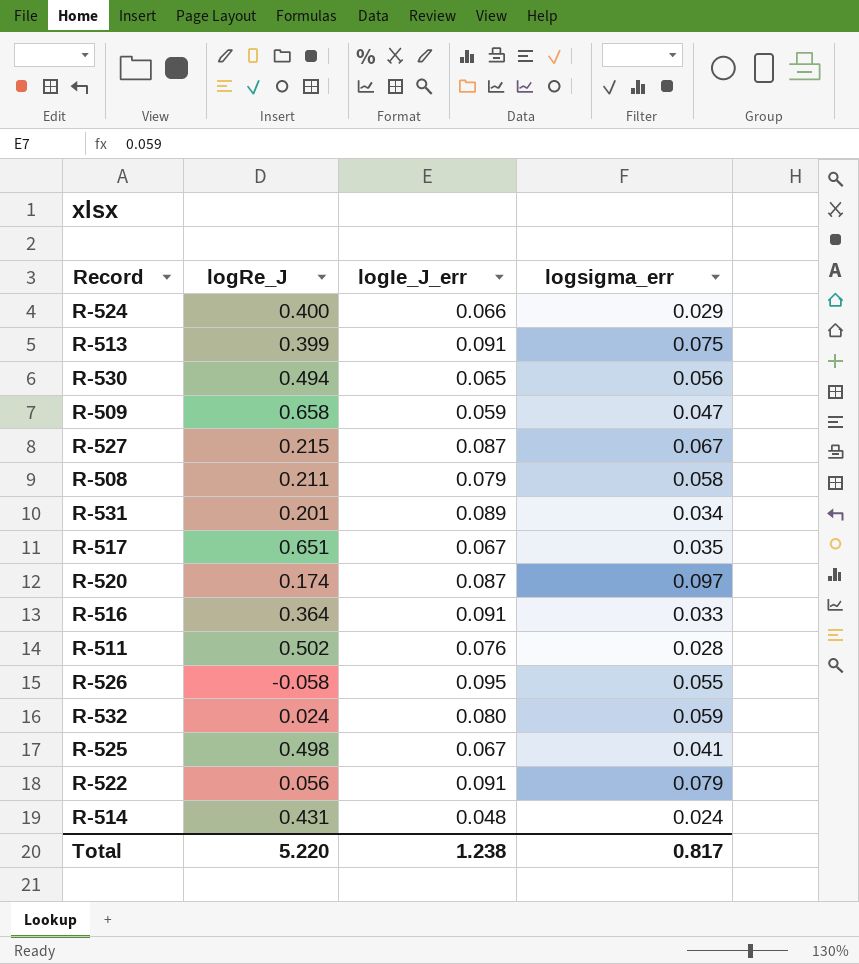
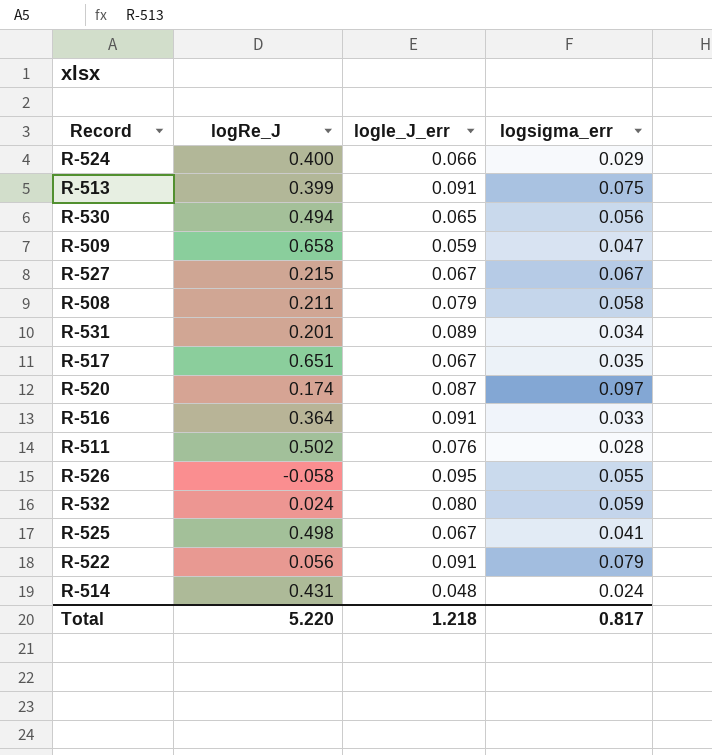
R-527 | logIe_J_err: 0.087 -> 0.067
Total | logIe_J_err: 1.238 -> 1.218

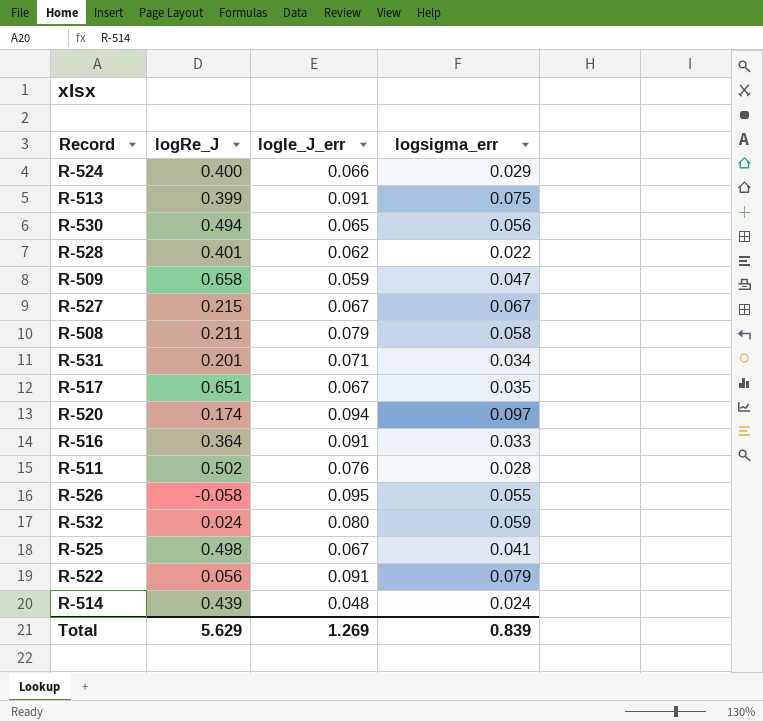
row R-528: none -> 0.401 | 0.062 | 0.022
R-531 | logIe_J_err: 0.089 -> 0.071
R-520 | logIe_J_err: 0.087 -> 0.094
R-514 | logRe_J: 0.431 -> 0.439
Total | logRe_J: 5.220 -> 5.629
Total | logIe_J_err: 1.218 -> 1.269
Total | logsigma_err: 0.817 -> 0.839

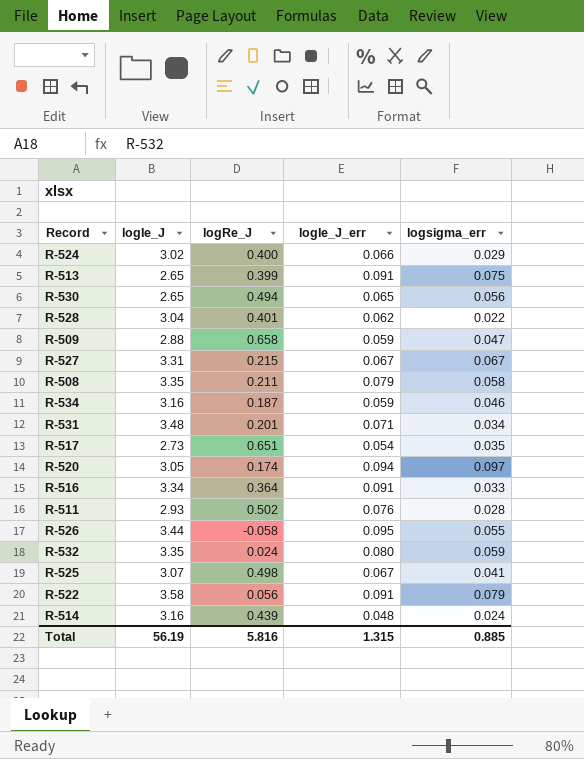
column logIe_J | position: none -> 2
row R-534: none -> 3.16 | 0.187 | 0.059 | 0.046
R-517 | logIe_J_err: 0.067 -> 0.054
Total | logRe_J: 5.629 -> 5.816
Total | logIe_J_err: 1.269 -> 1.315
Total | logsigma_err: 0.839 -> 0.885

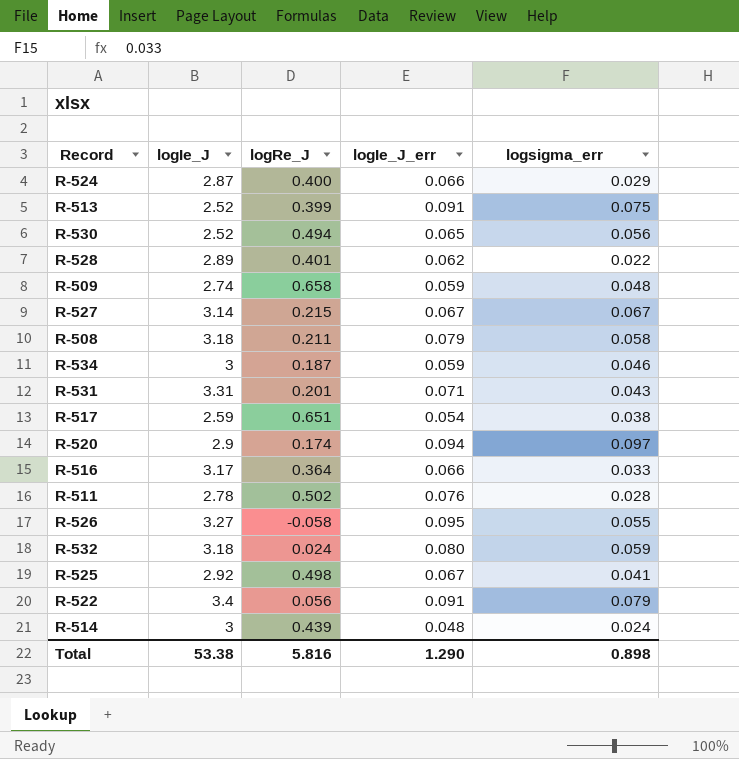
R-524 | logIe_J: 3.02 -> 2.87
R-513 | logIe_J: 2.65 -> 2.52
R-530 | logIe_J: 2.65 -> 2.52
R-528 | logIe_J: 3.04 -> 2.89
R-509 | logIe_J: 2.88 -> 2.74
R-509 | logsigma_err: 0.047 -> 0.048
R-527 | logIe_J: 3.31 -> 3.14
R-508 | logIe_J: 3.35 -> 3.18
R-534 | logIe_J: 3.16 -> 3
R-531 | logIe_J: 3.48 -> 3.31
R-531 | logsigma_err: 0.034 -> 0.043
R-517 | logIe_J: 2.73 -> 2.59
R-517 | logsigma_err: 0.035 -> 0.038
R-520 | logIe_J: 3.05 -> 2.9
R-516 | logIe_J: 3.34 -> 3.17
R-516 | logIe_J_err: 0.091 -> 0.066
R-511 | logIe_J: 2.93 -> 2.78
R-526 | logIe_J: 3.44 -> 3.27
R-532 | logIe_J: 3.35 -> 3.18
R-525 | logIe_J: 3.07 -> 2.92
R-522 | logIe_J: 3.58 -> 3.4
R-514 | logIe_J: 3.16 -> 3
Total | logIe_J: 56.19 -> 53.38
Total | logIe_J_err: 1.315 -> 1.290
Total | logsigma_err: 0.885 -> 0.898

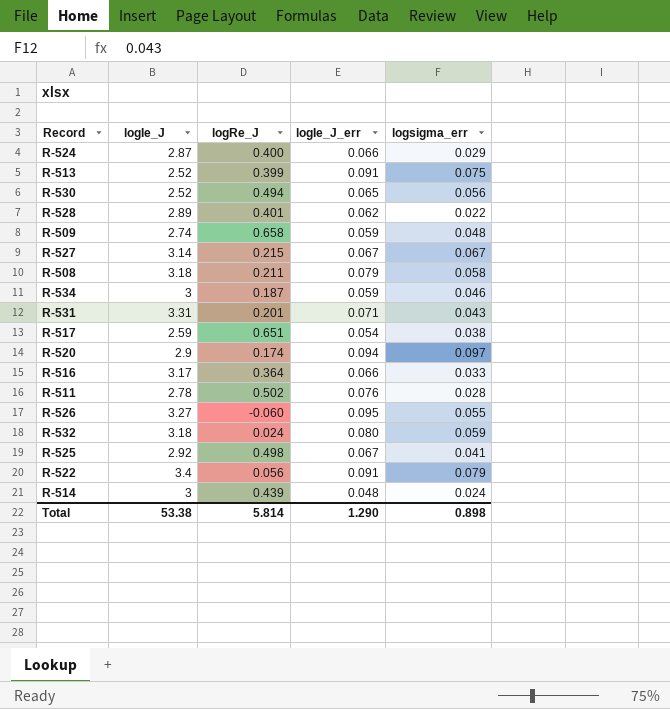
R-526 | logRe_J: -0.058 -> -0.060
Total | logRe_J: 5.816 -> 5.814

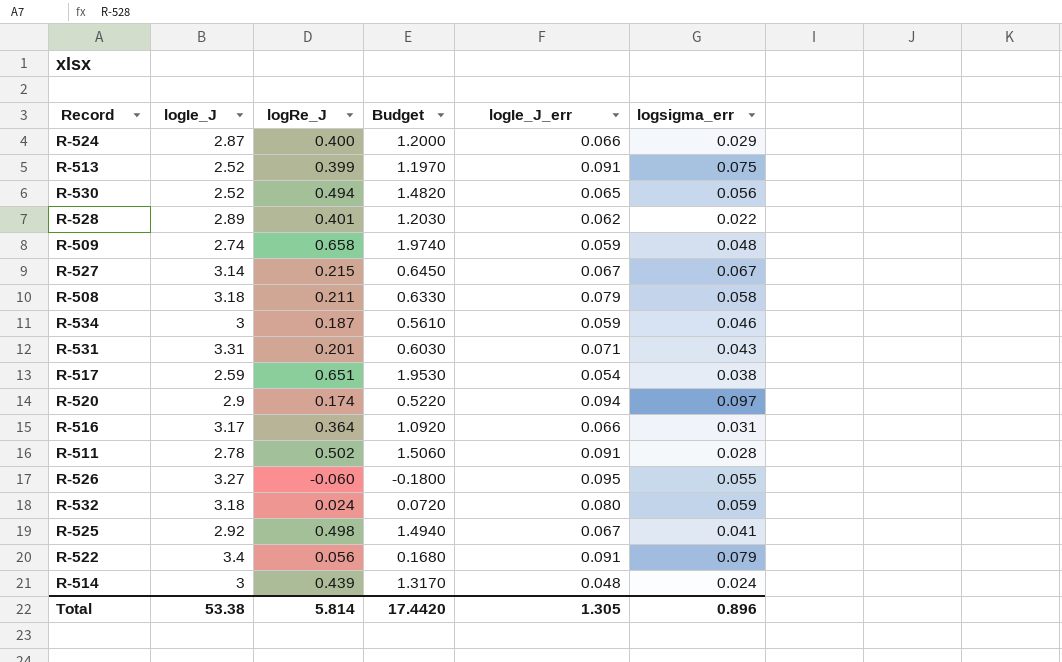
column Budget | formula: none -> [logRe_J] * 3
R-516 | logsigma_err: 0.033 -> 0.031
R-511 | logIe_J_err: 0.076 -> 0.091
Total | logIe_J_err: 1.290 -> 1.305
Total | logsigma_err: 0.898 -> 0.896

